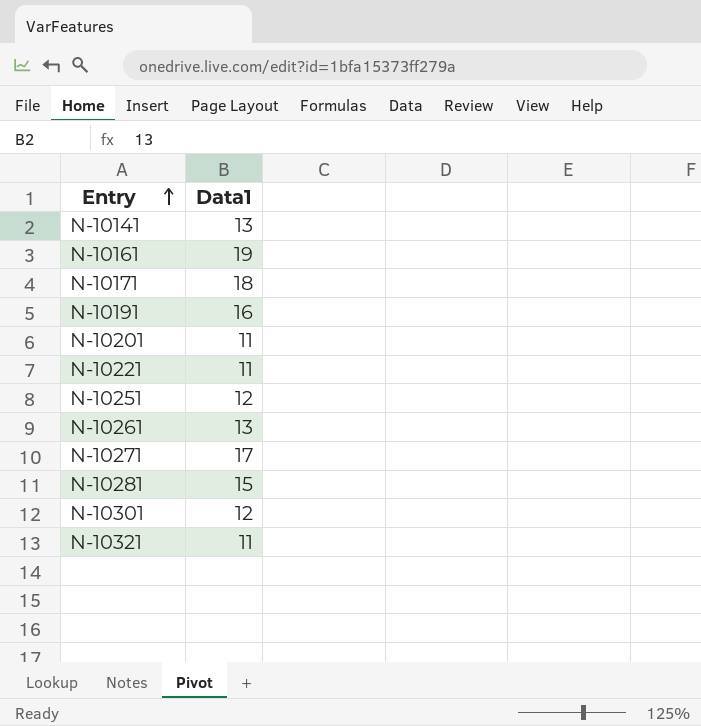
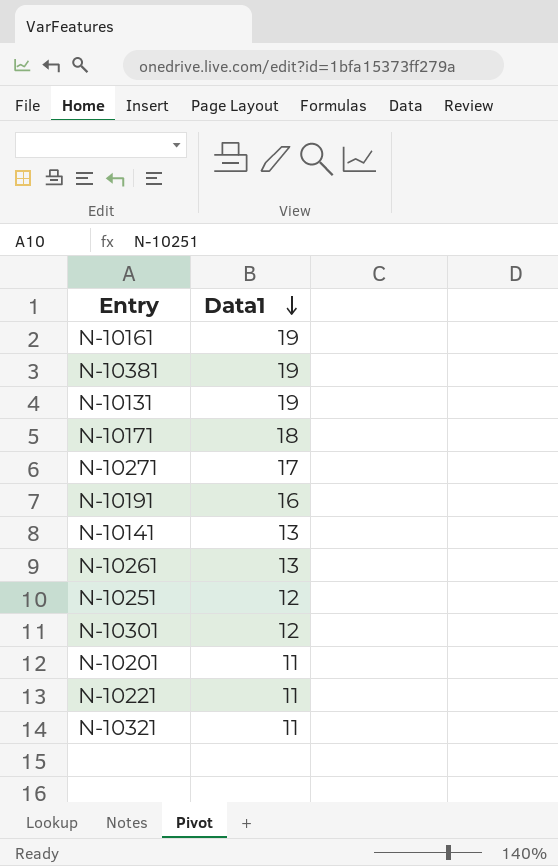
row order: Entry ascending -> Data1 descending
row N-10281: 15 -> none
row N-10381: none -> 19
row N-10131: none -> 19

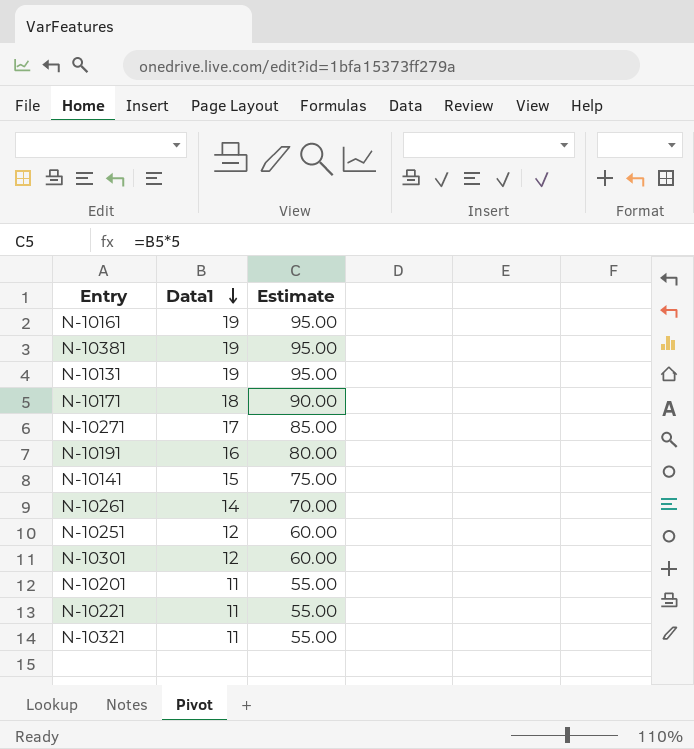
column Estimate | formula: none -> [Data1] * 5
N-10141 | Data1: 13 -> 15
N-10261 | Data1: 13 -> 14

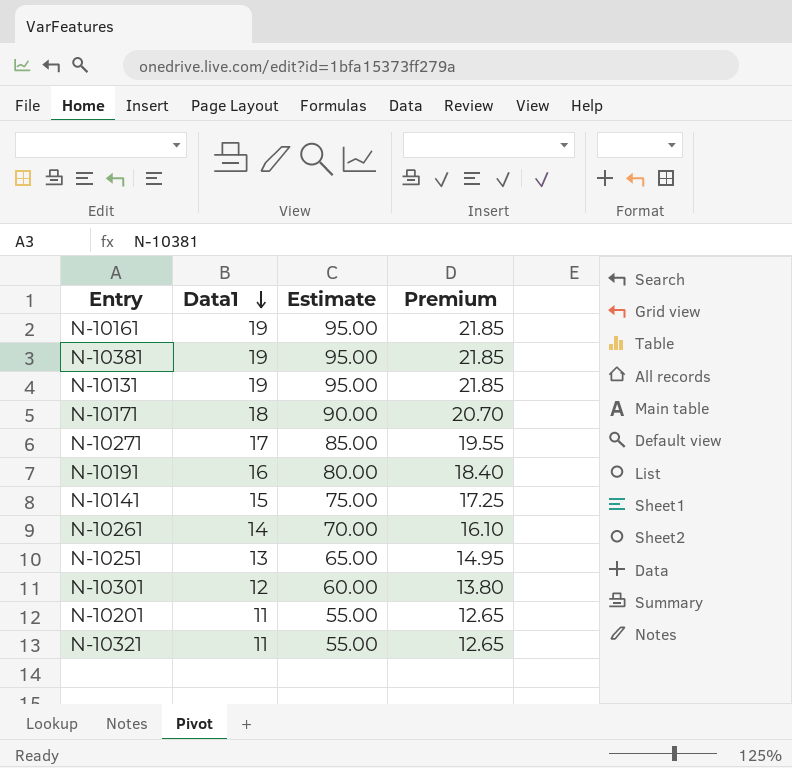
column Premium | formula: none -> [Data1] * 1.15
row N-10221: 11 | 55.00 -> none
N-10251 | Data1: 12 -> 13
N-10251 | Estimate: 60.00 -> 65.00

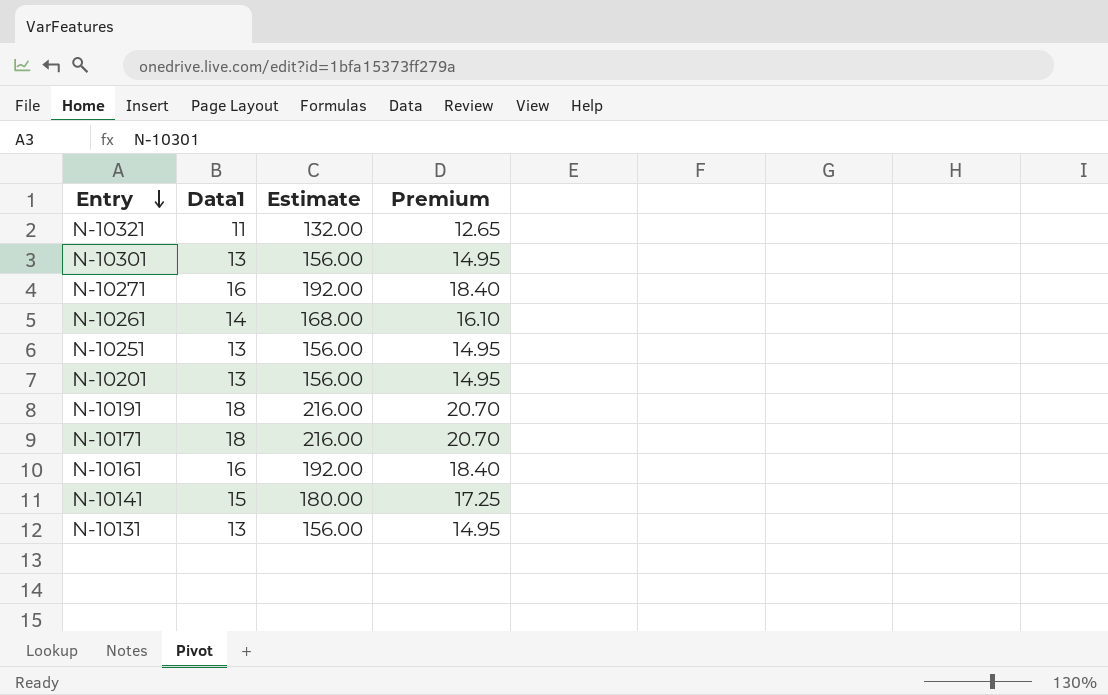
row order: Data1 descending -> Entry descending
column Estimate | formula: [Data1] * 5 -> [Data1] * 12
row N-10381: 19 | 95.00 | 21.85 -> none
N-10301 | Data1: 12 -> 13
N-10301 | Premium: 13.80 -> 14.95
N-10271 | Data1: 17 -> 16
N-10271 | Premium: 19.55 -> 18.40
N-10201 | Data1: 11 -> 13
N-10201 | Premium: 12.65 -> 14.95
N-10191 | Data1: 16 -> 18
N-10191 | Premium: 18.40 -> 20.70
N-10161 | Data1: 19 -> 16
N-10161 | Premium: 21.85 -> 18.40
N-10131 | Data1: 19 -> 13
N-10131 | Premium: 21.85 -> 14.95

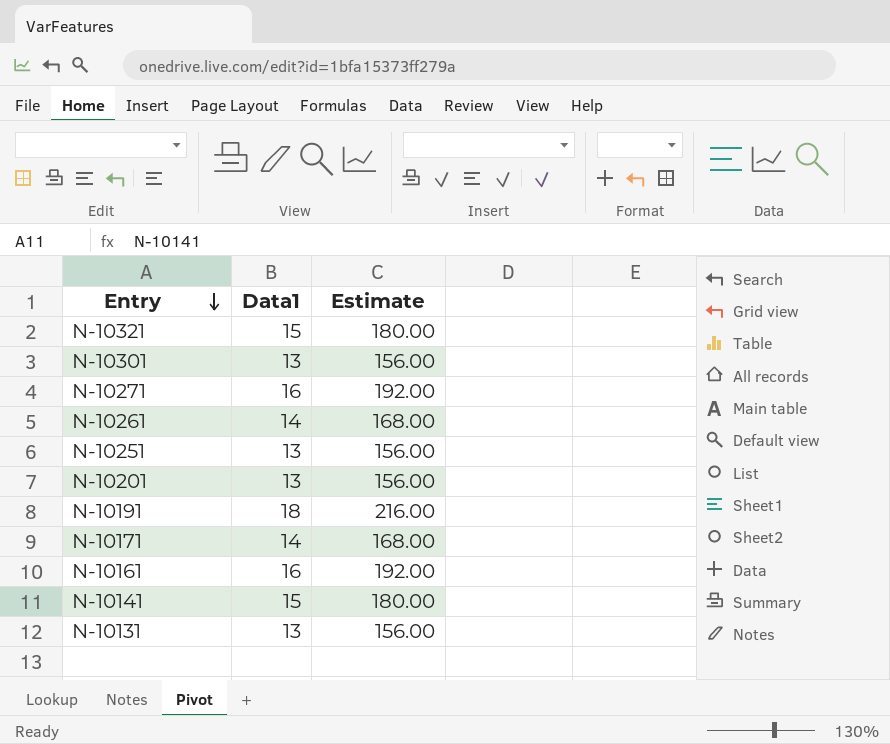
column Premium | formula: [Data1] * 1.15 -> none
N-10321 | Data1: 11 -> 15
N-10321 | Estimate: 132.00 -> 180.00
N-10171 | Data1: 18 -> 14
N-10171 | Estimate: 216.00 -> 168.00

